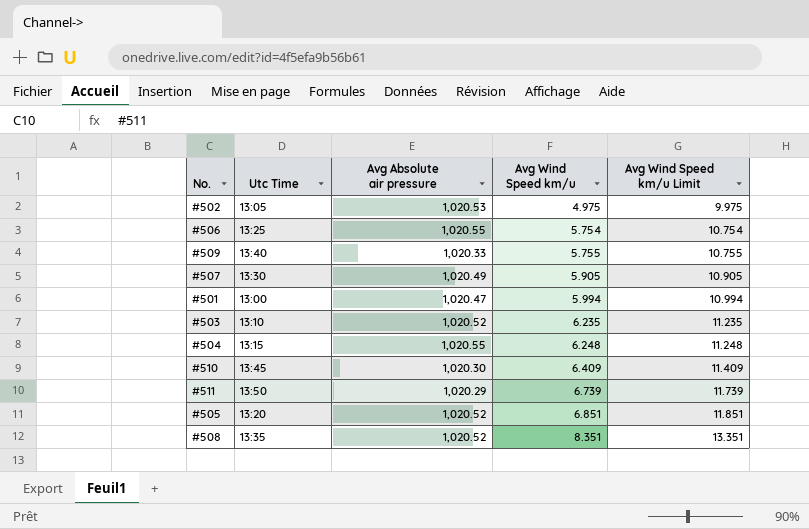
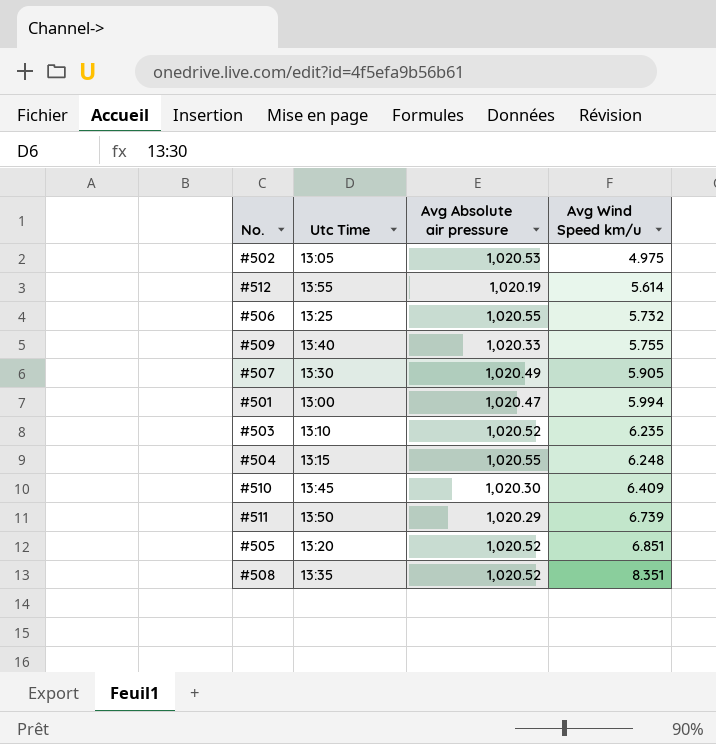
column Avg Wind Speed km/u Limit | formula: [Avg Wind Speed km/u] + 5 -> none
row #512: none -> 13:55 | 1,020.19 | 5.614
#506 | Avg Wind Speed km/u: 5.754 -> 5.732

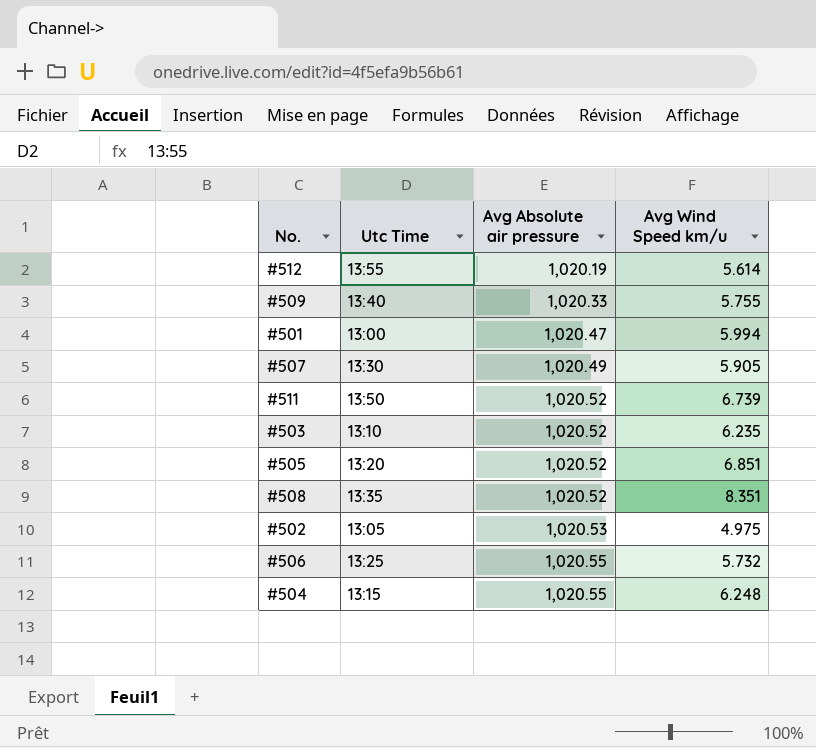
row order: Avg Wind Speed km/u ascending -> Avg Absolute air pressure ascending
row #510: 13:45 | 1,020.30 | 6.409 -> none
#511 | Avg Absolute air pressure: 1,020.29 -> 1,020.52

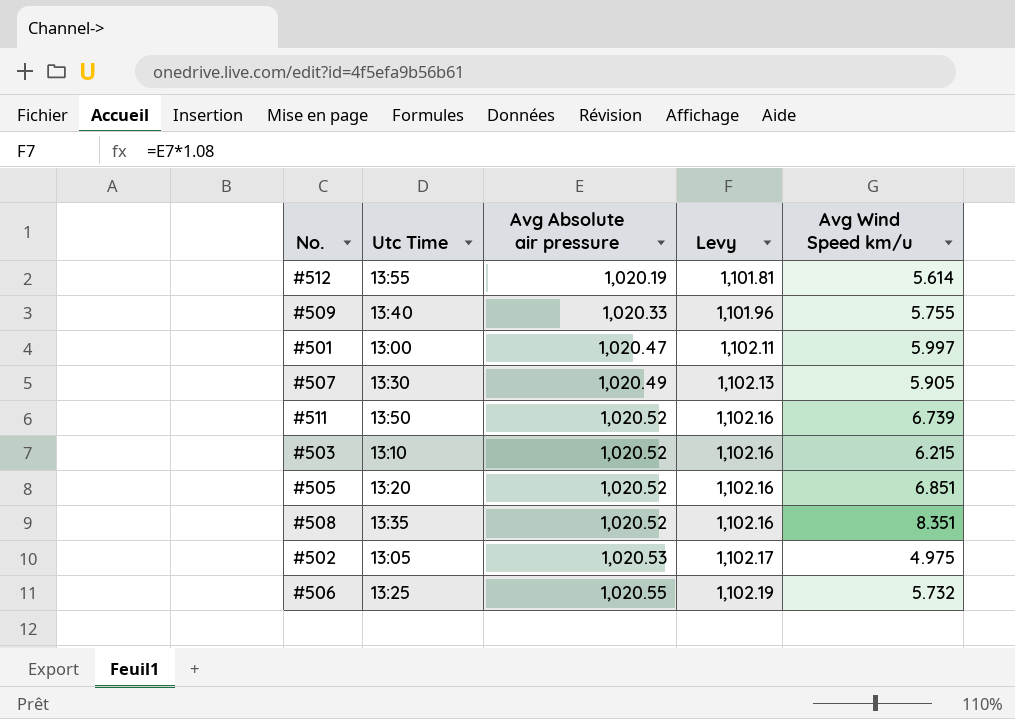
column Levy | formula: none -> [Avg Absolute air pressure] * 1.08
row #504: 13:15 | 1,020.55 | 6.248 -> none
#501 | Avg Wind Speed km/u: 5.994 -> 5.997
#503 | Avg Wind Speed km/u: 6.235 -> 6.215

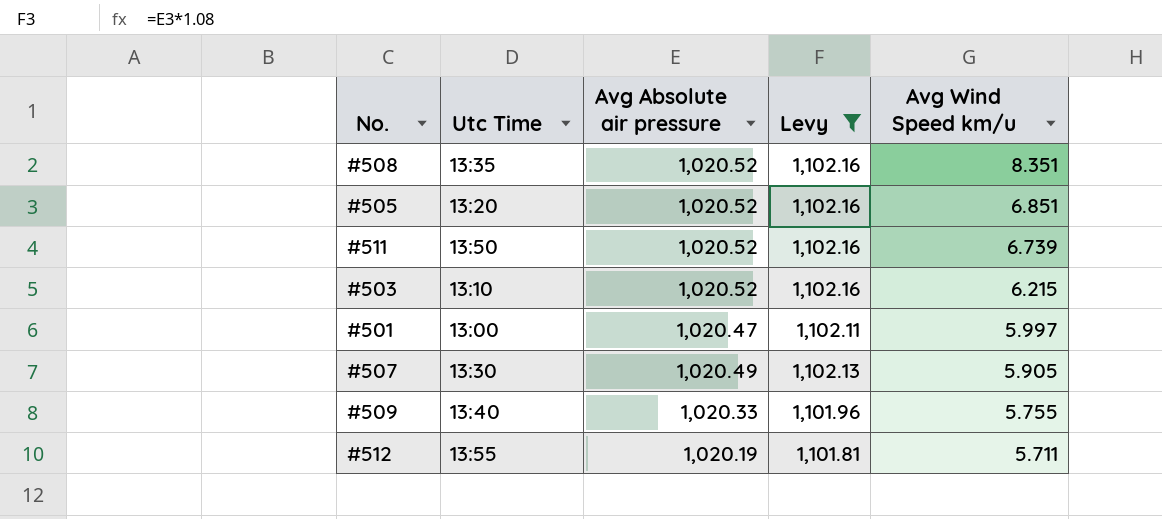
filter: none -> Levy <= 1,102.16
row order: Avg Absolute air pressure ascending -> Avg Wind Speed km/u descending
#512 | Avg Wind Speed km/u: 5.614 -> 5.711

